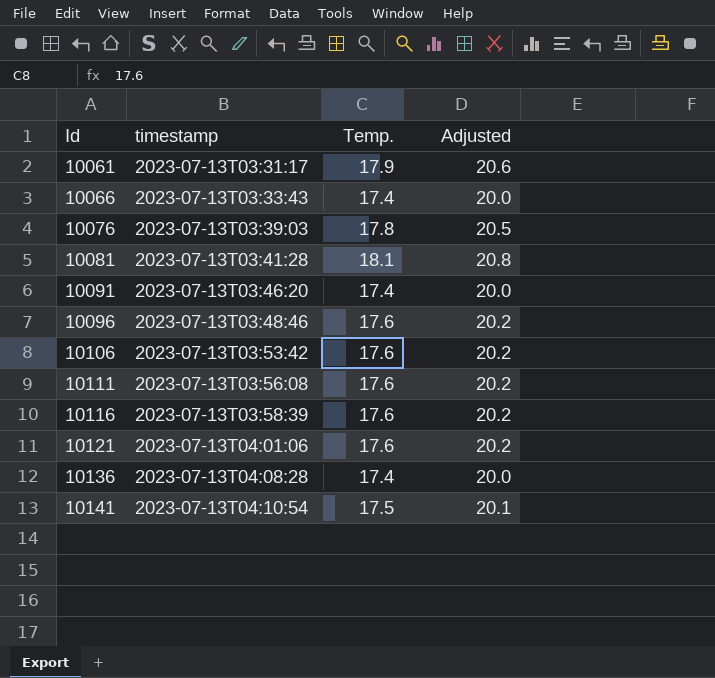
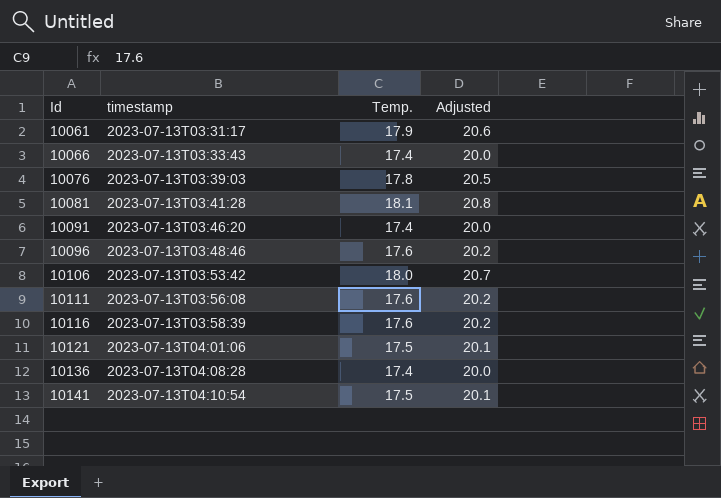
10106 | Temp.: 17.6 -> 18.0
10106 | Adjusted: 20.2 -> 20.7
10121 | Temp.: 17.6 -> 17.5
10121 | Adjusted: 20.2 -> 20.1

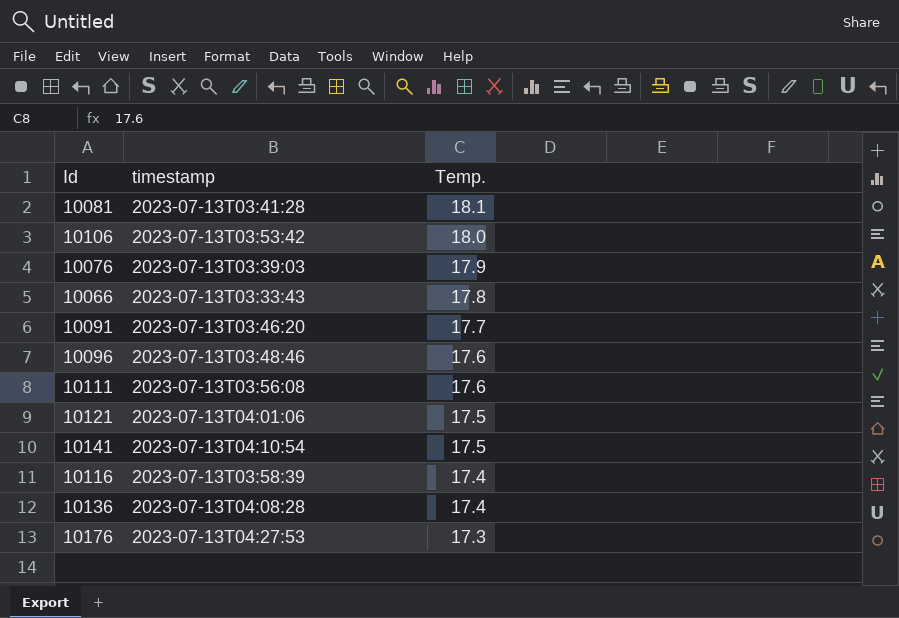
row order: Id ascending -> Temp. descending
column Adjusted | formula: [Temp.] * 1.15 -> none
row 10061: 2023-07-13T03:31:17 | 17.9 | 20.6 -> none
10076 | Temp.: 17.8 -> 17.9
10066 | Temp.: 17.4 -> 17.8
10091 | Temp.: 17.4 -> 17.7
10116 | Temp.: 17.6 -> 17.4
row 10176: none -> 2023-07-13T04:27:53 | 17.3

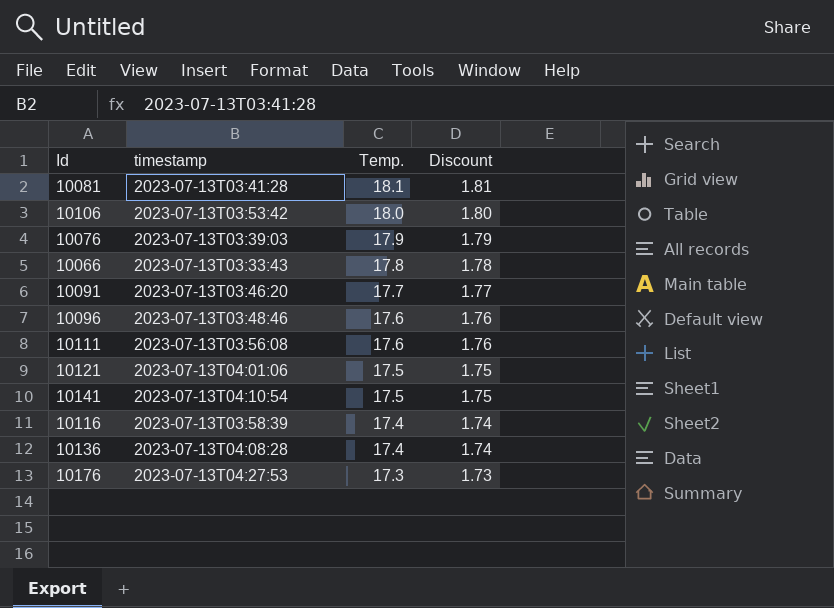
column Discount | formula: none -> [Temp.] * 0.1

